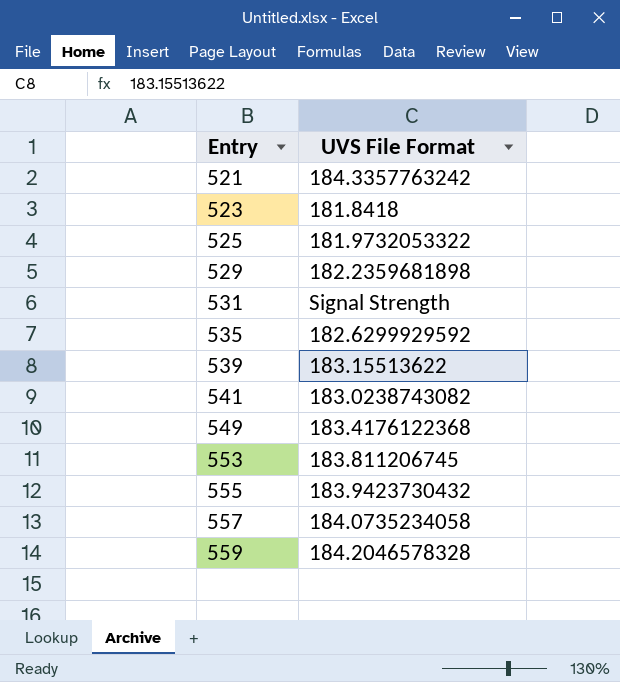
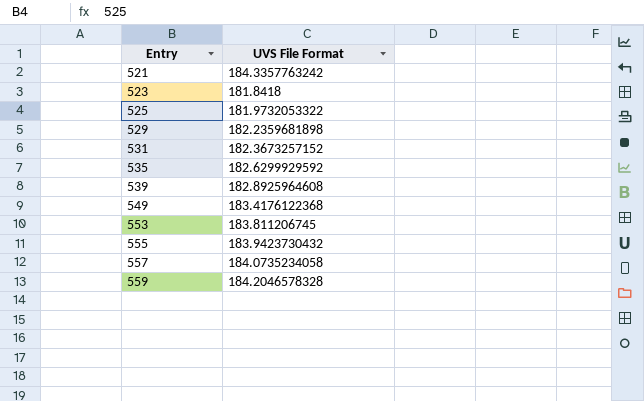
row 541: 183.0238743082 -> none
531 | UVS File Format: Signal Strength -> 182.3673257152
539 | UVS File Format: 183.15513622 -> 182.8925964608

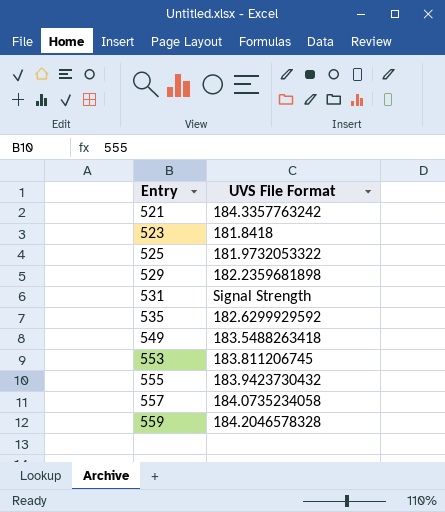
row 539: 182.8925964608 -> none
531 | UVS File Format: 182.3673257152 -> Signal Strength
549 | UVS File Format: 183.4176122368 -> 183.5488263418

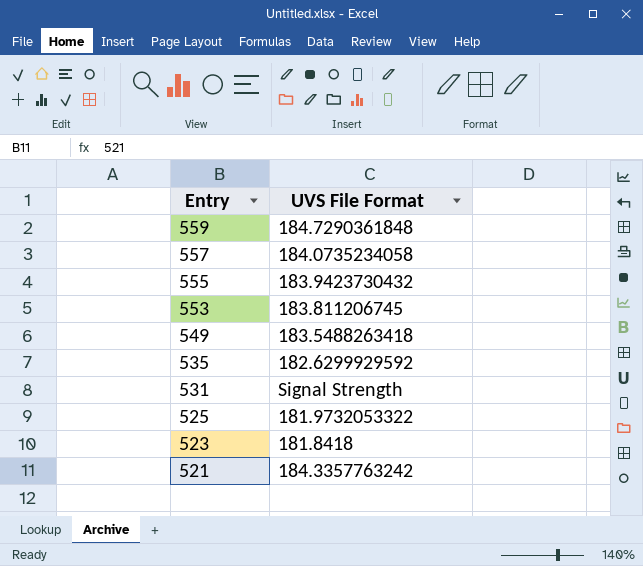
row order: Entry ascending -> Entry descending
row 529: 182.2359681898 -> none
559 | UVS File Format: 184.2046578328 -> 184.7290361848

